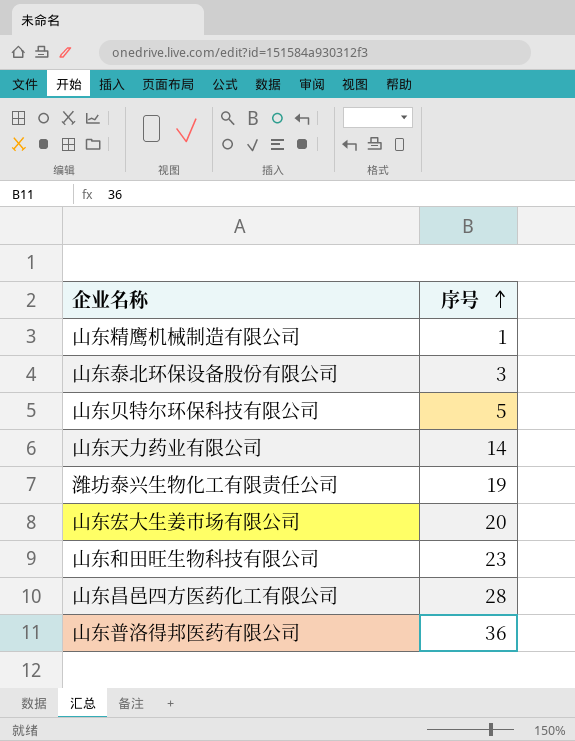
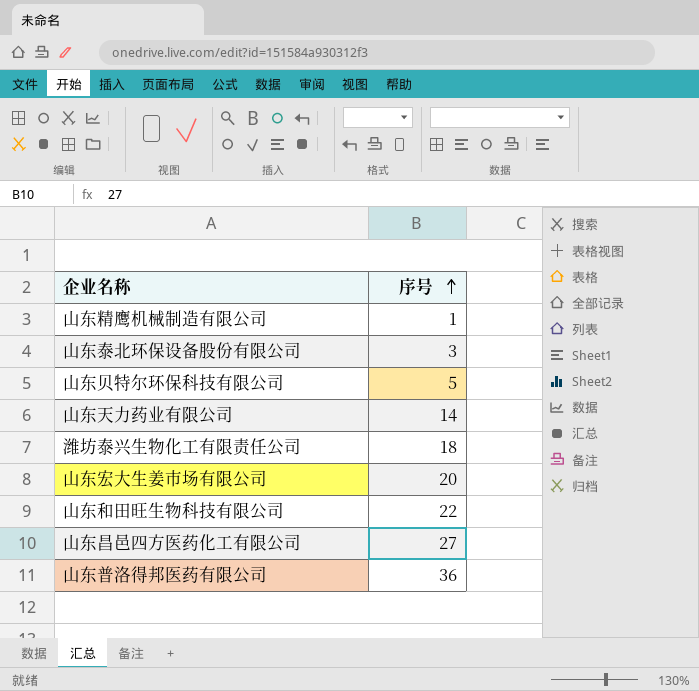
潍坊泰兴生物化工有限责任公司 | 序号: 19 -> 18
山东和田旺生物科技有限公司 | 序号: 23 -> 22
山东昌邑四方医药化工有限公司 | 序号: 28 -> 27

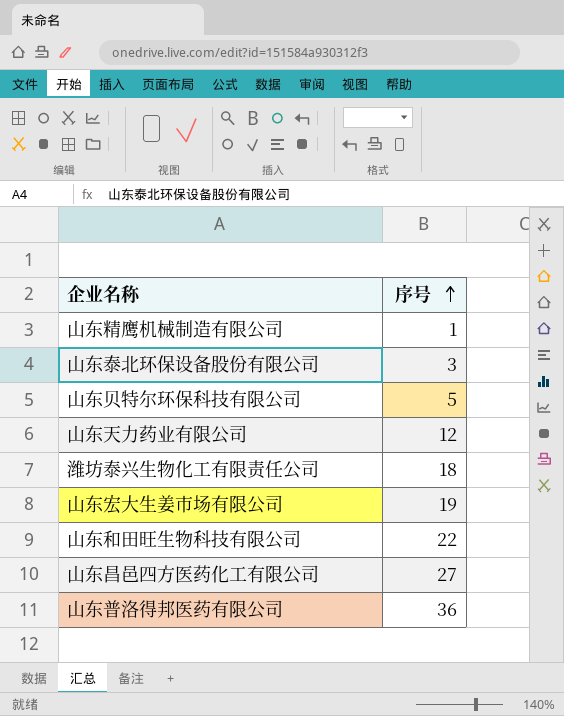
山东天力药业有限公司 | 序号: 14 -> 12
山东宏大生姜市场有限公司 | 序号: 20 -> 19

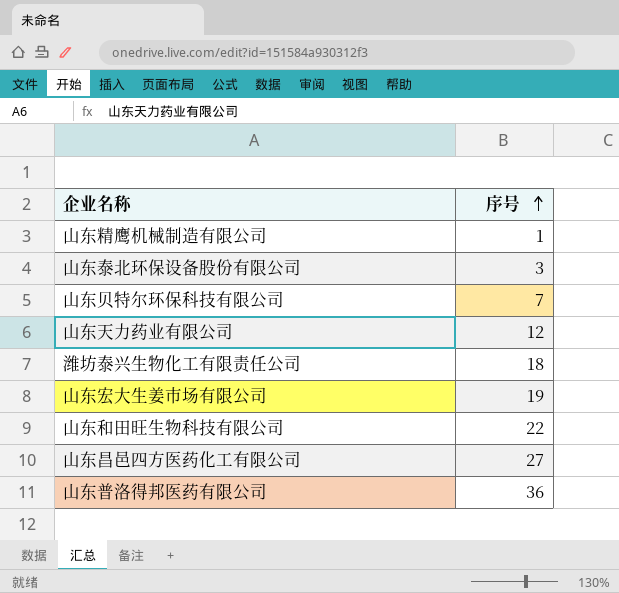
山东贝特尔环保科技有限公司 | 序号: 5 -> 7

